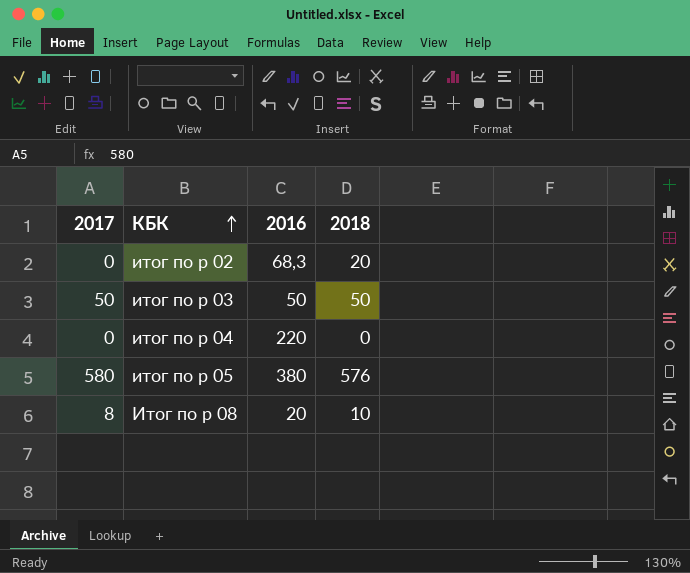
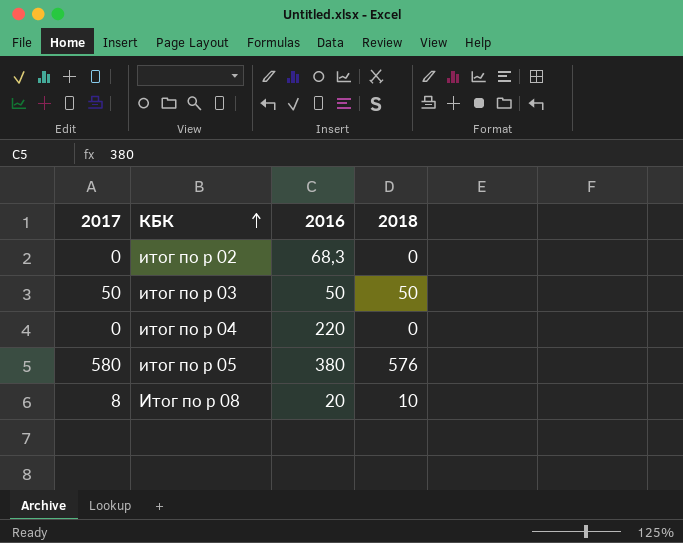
итог по р 02 | 2018: 20 -> 0

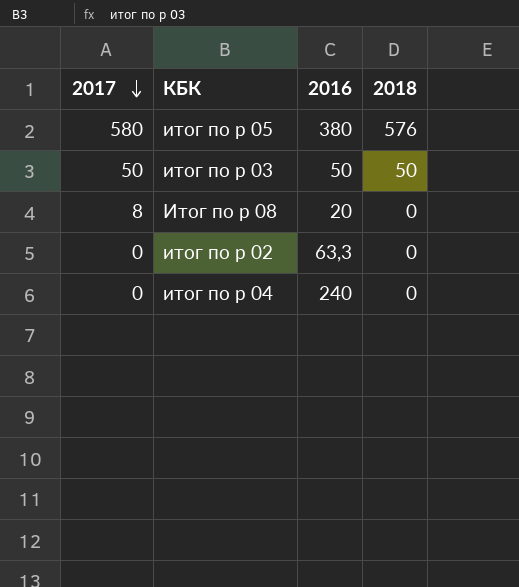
row order: КБК ascending -> 2017 descending
Итог по р 08 | 2018: 10 -> 0
итог по р 02 | 2016: 68,3 -> 63,3
итог по р 04 | 2016: 220 -> 240

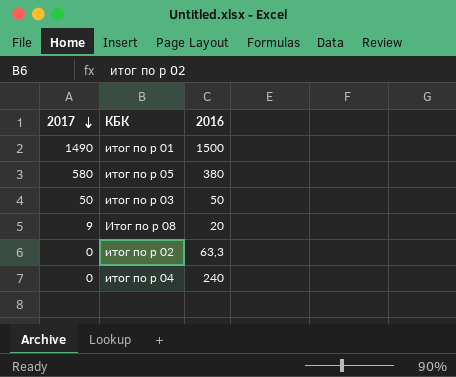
column 2018 | position: 4 -> none
row итог по р 01: none -> 1490 | 1500
Итог по р 08 | 2017: 8 -> 9

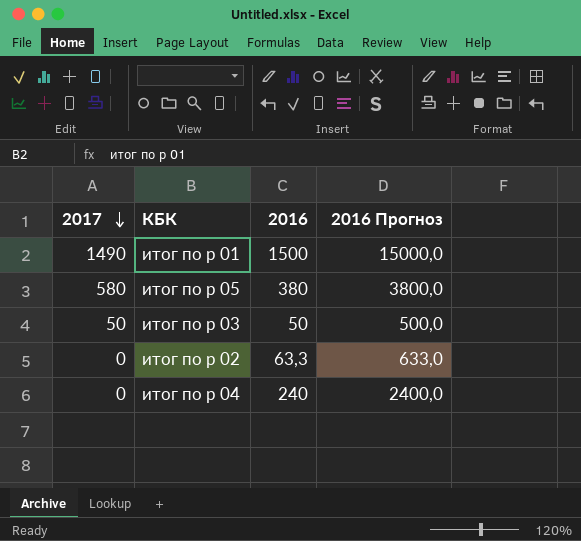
column 2016 Прогноз | formula: none -> [2016] * 10
row Итог по р 08: 9 | 20 -> none

